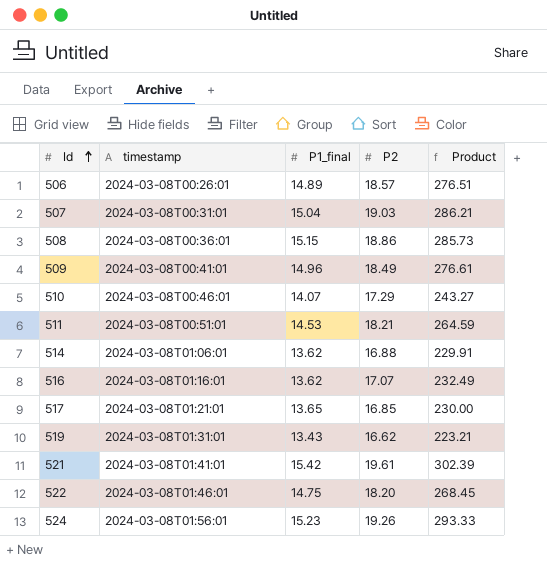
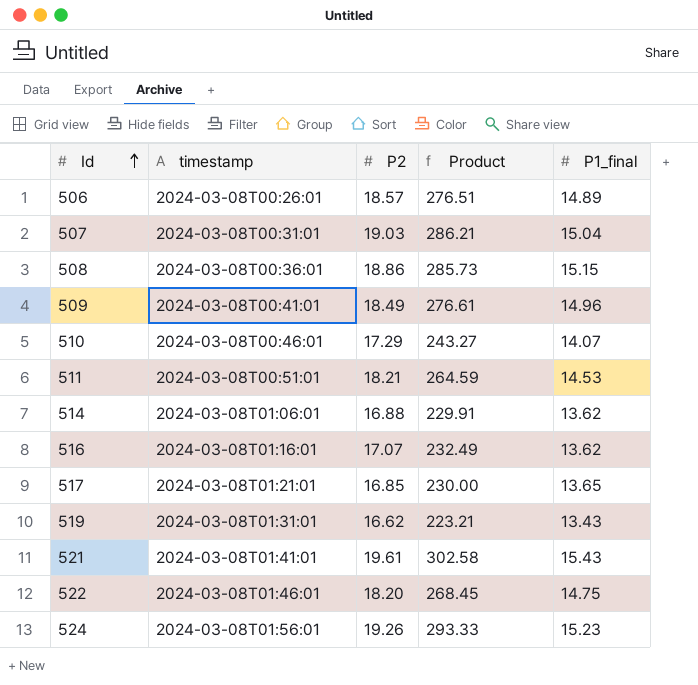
column P1_final | position: 3 -> 5
521 | Product: 302.39 -> 302.58
521 | P1_final: 15.42 -> 15.43

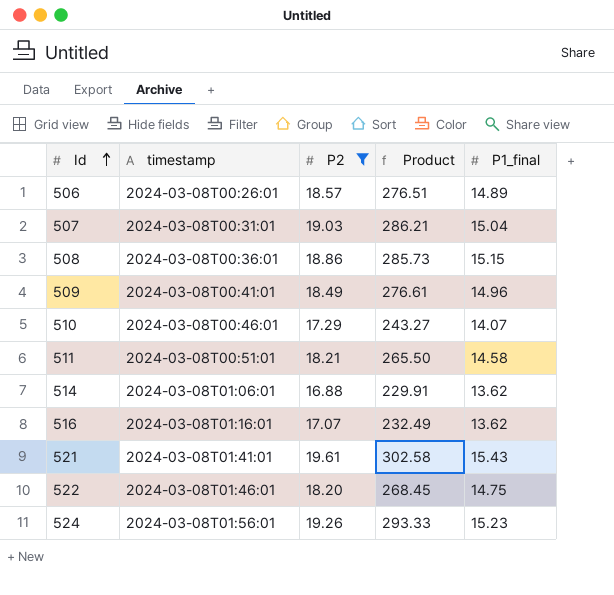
filter: none -> P2 >= 16.88
511 | Product: 264.59 -> 265.50
511 | P1_final: 14.53 -> 14.58

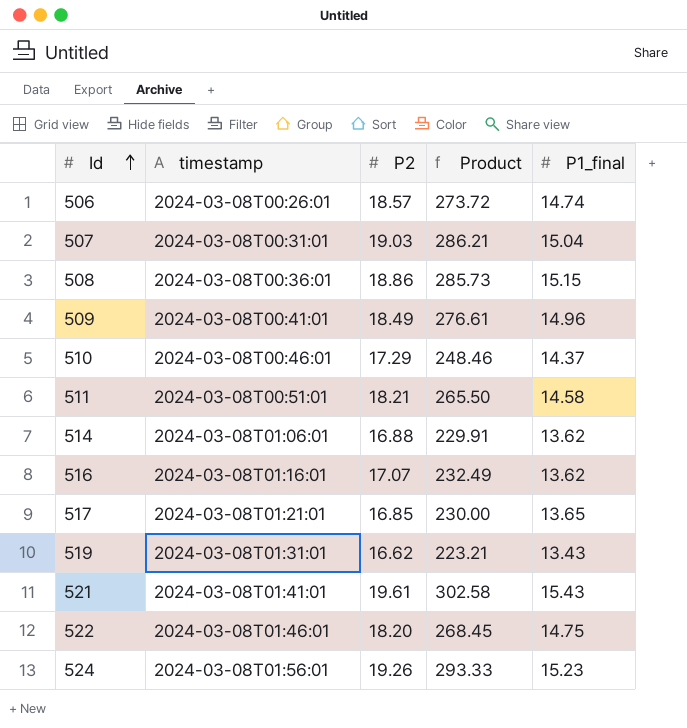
filter: P2 >= 16.88 -> none
506 | Product: 276.51 -> 273.72
506 | P1_final: 14.89 -> 14.74
510 | Product: 243.27 -> 248.46
510 | P1_final: 14.07 -> 14.37

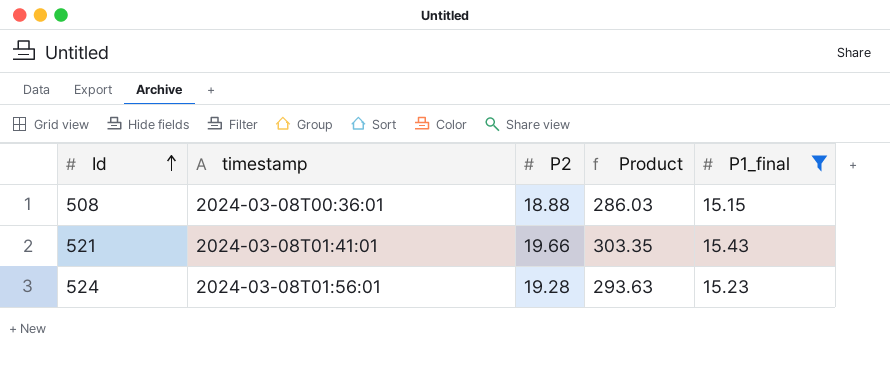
filter: none -> P1_final >= 15.15
508 | P2: 18.86 -> 18.88
508 | Product: 285.73 -> 286.03
521 | P2: 19.61 -> 19.66
521 | Product: 302.58 -> 303.35
524 | P2: 19.26 -> 19.28
524 | Product: 293.33 -> 293.63

